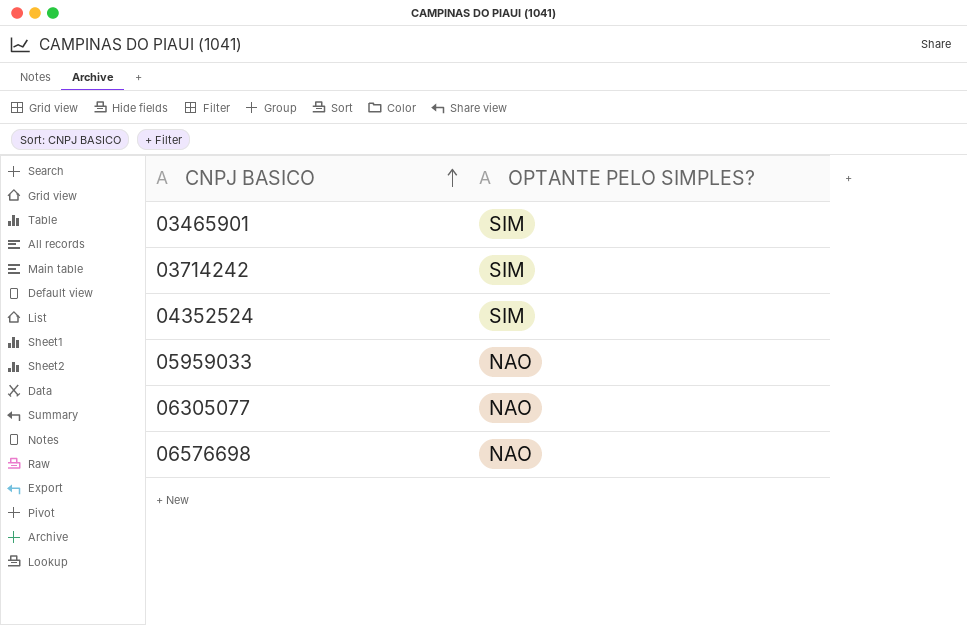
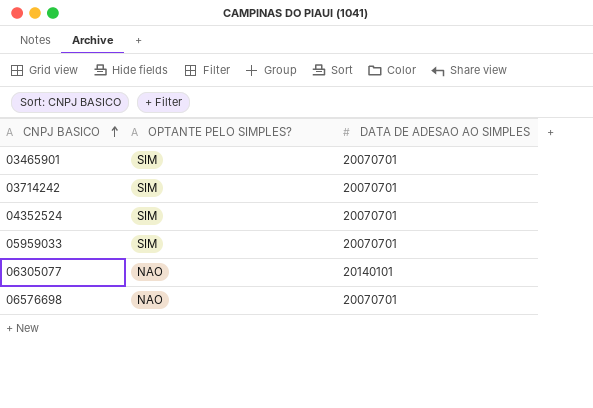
column DATA DE ADESAO AO SIMPLES | position: none -> 3
05959033 | OPTANTE PELO SIMPLES?: NAO -> SIM

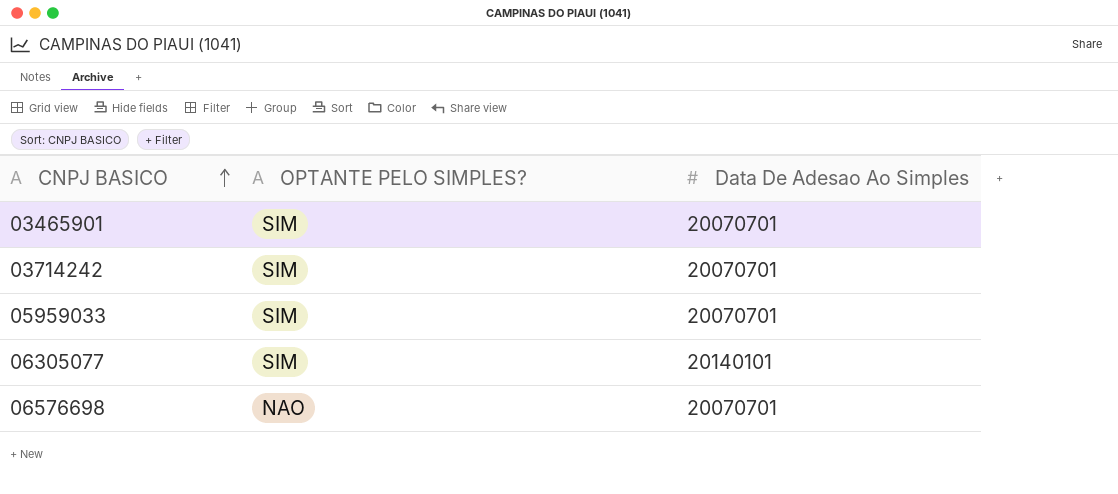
column name: DATA DE ADESAO AO SIMPLES -> Data De Adesao Ao Simples
row 04352524: SIM | 20070701 -> none
06305077 | OPTANTE PELO SIMPLES?: NAO -> SIM

